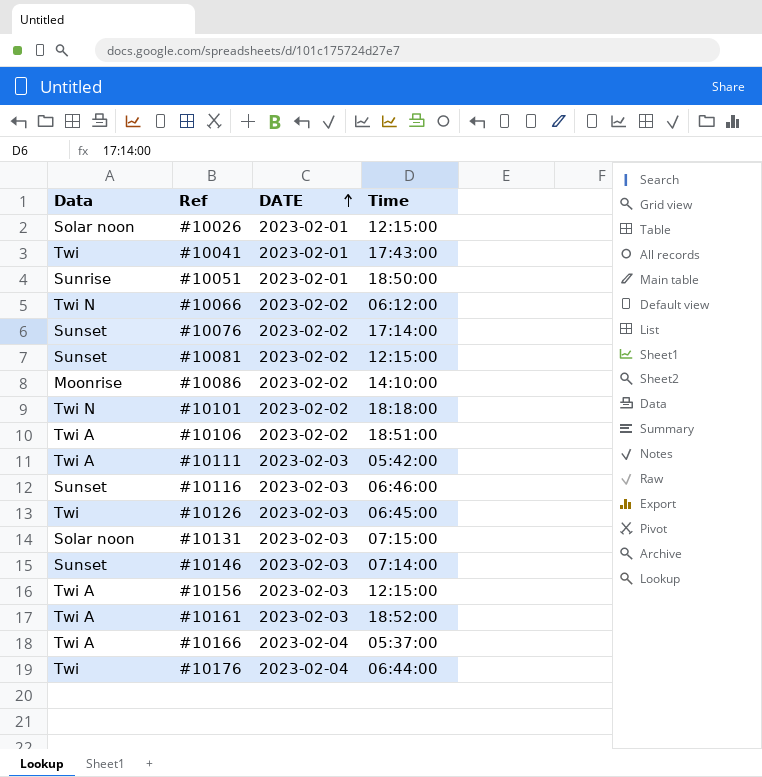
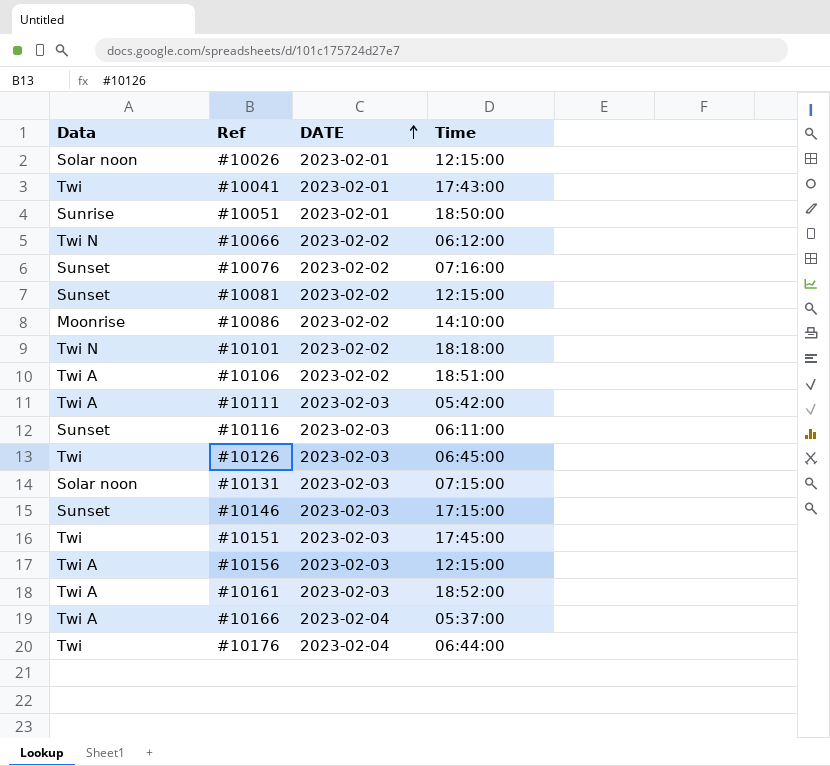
#10076 | Time: 17:14:00 -> 07:16:00
#10116 | Time: 06:46:00 -> 06:11:00
#10146 | Time: 07:14:00 -> 17:15:00
row #10151: none -> Twi | 2023-02-03 | 17:45:00

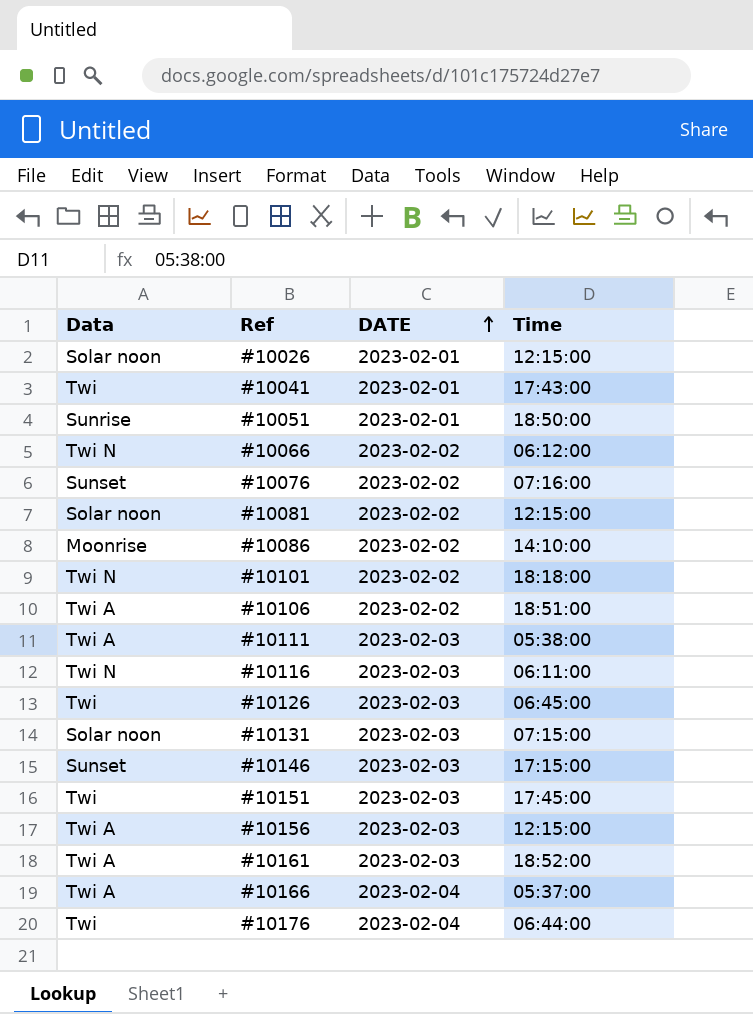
#10081 | Data: Sunset -> Solar noon
#10111 | Time: 05:42:00 -> 05:38:00
#10116 | Data: Sunset -> Twi N

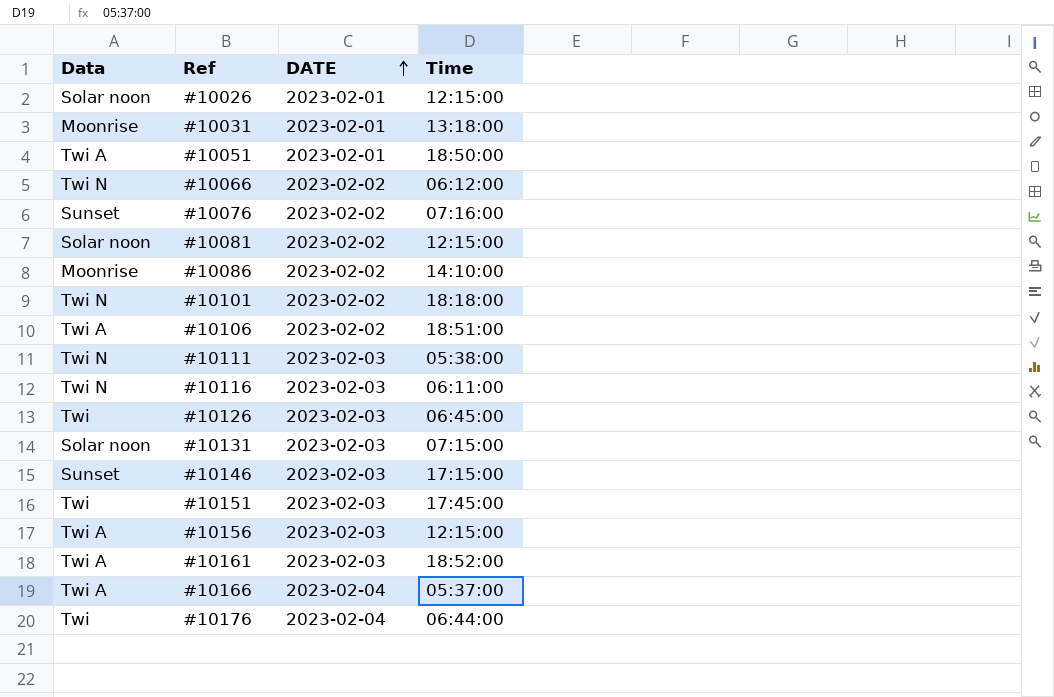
row #10041: Twi | 2023-02-01 | 17:43:00 -> none
row #10031: none -> Moonrise | 2023-02-01 | 13:18:00
#10051 | Data: Sunrise -> Twi A
#10111 | Data: Twi A -> Twi N

